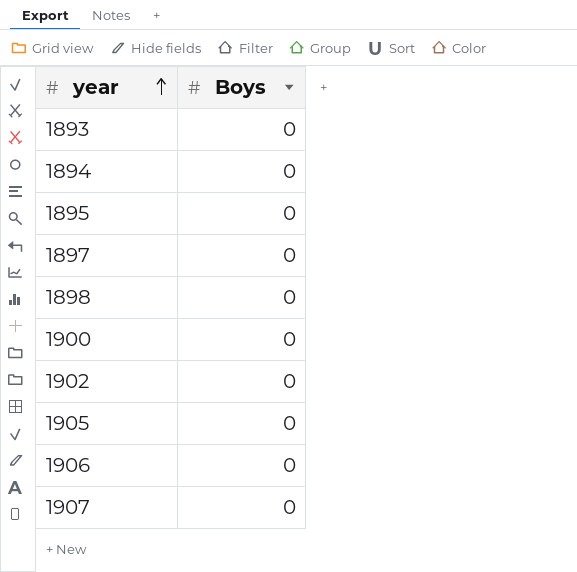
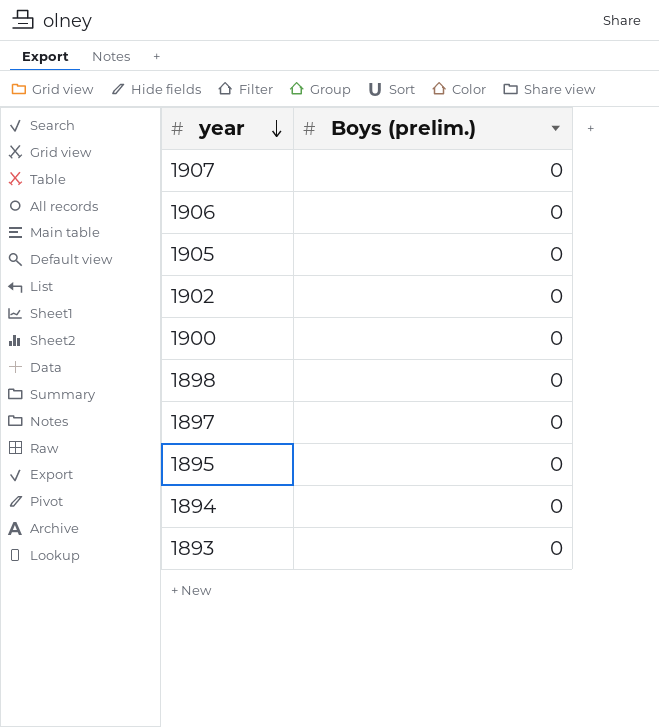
row order: year ascending -> year descending
column name: Boys -> Boys (prelim.)

